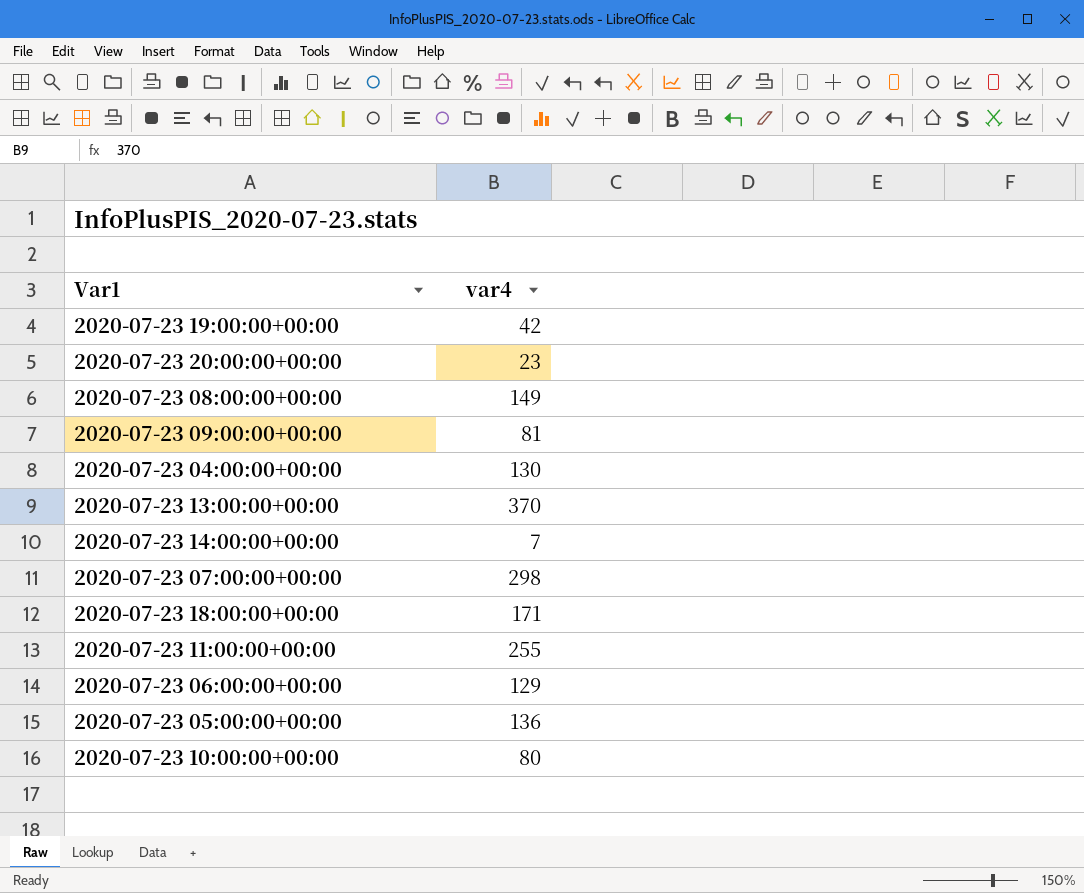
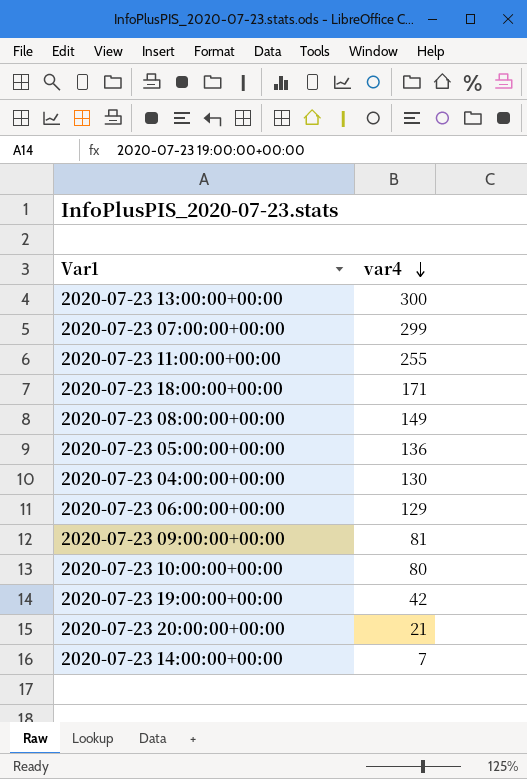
row order: none -> var4 descending
2020-07-23 13:00:00+00:00 | var4: 370 -> 300
2020-07-23 07:00:00+00:00 | var4: 298 -> 299
2020-07-23 20:00:00+00:00 | var4: 23 -> 21

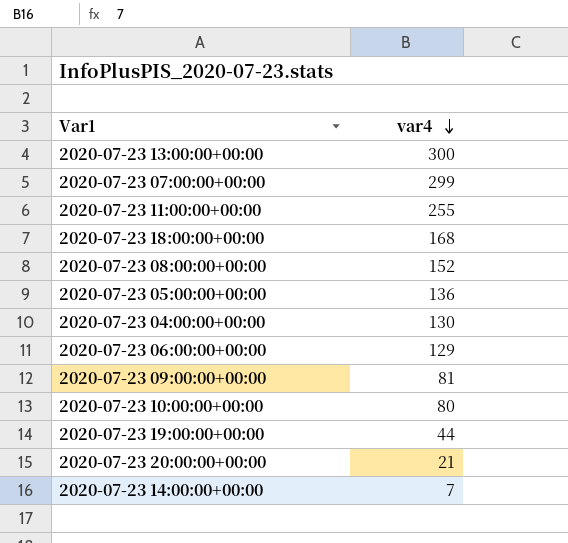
2020-07-23 18:00:00+00:00 | var4: 171 -> 168
2020-07-23 08:00:00+00:00 | var4: 149 -> 152
2020-07-23 19:00:00+00:00 | var4: 42 -> 44

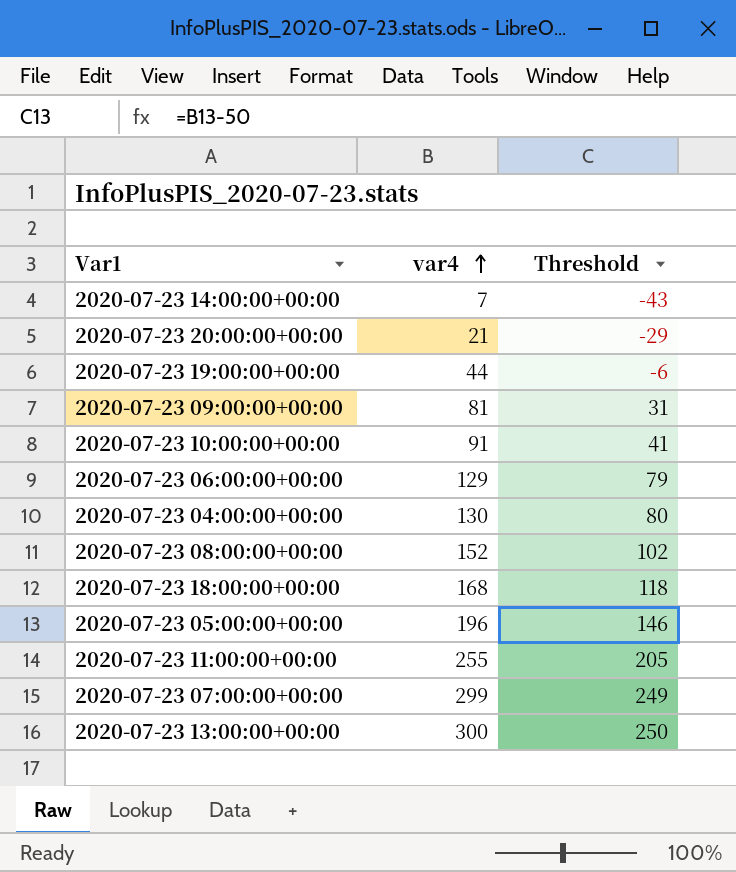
row order: var4 descending -> var4 ascending
column Threshold | formula: none -> [var4] - 50
2020-07-23 10:00:00+00:00 | var4: 80 -> 91
2020-07-23 05:00:00+00:00 | var4: 136 -> 196

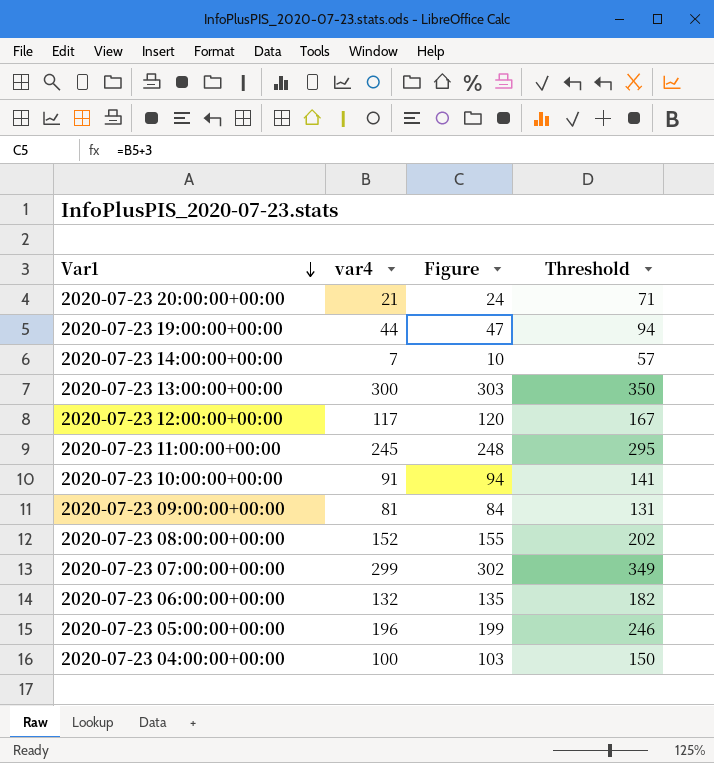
row order: var4 ascending -> Var1 descending
column Figure | formula: none -> [var4] + 3
column Threshold | formula: [var4] - 50 -> [var4] + 50
row 2020-07-23 18:00:00+00:00: 168 | 118 -> none
row 2020-07-23 12:00:00+00:00: none -> 117 | 120 | 167
2020-07-23 11:00:00+00:00 | var4: 255 -> 245
2020-07-23 06:00:00+00:00 | var4: 129 -> 132
2020-07-23 04:00:00+00:00 | var4: 130 -> 100

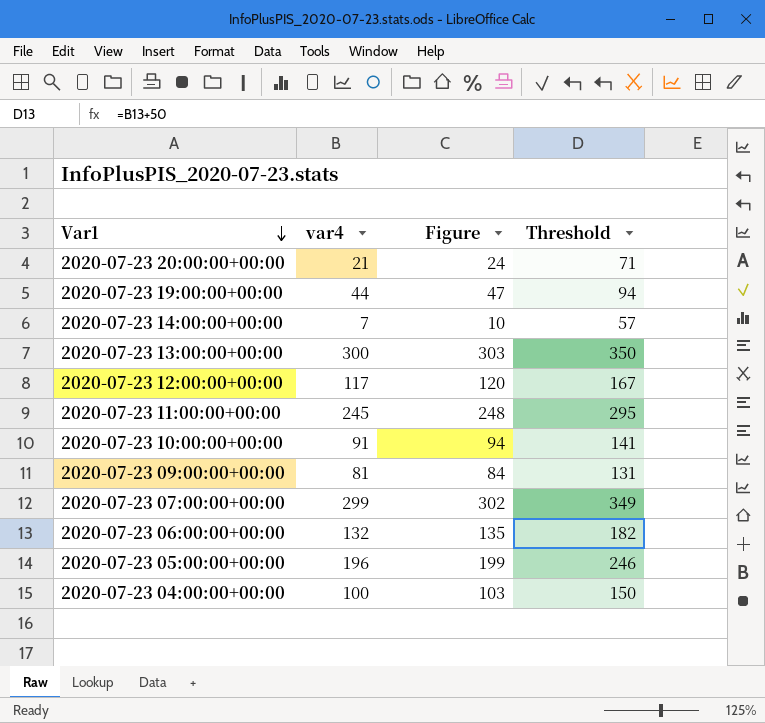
row 2020-07-23 08:00:00+00:00: 152 | 155 | 202 -> none

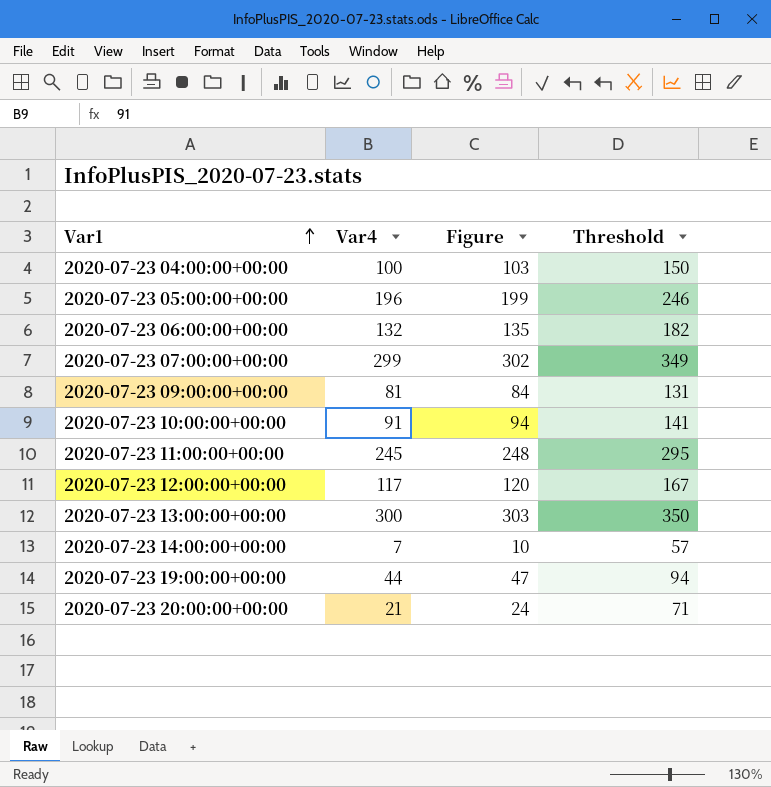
row order: Var1 descending -> Var1 ascending
column name: var4 -> Var4

